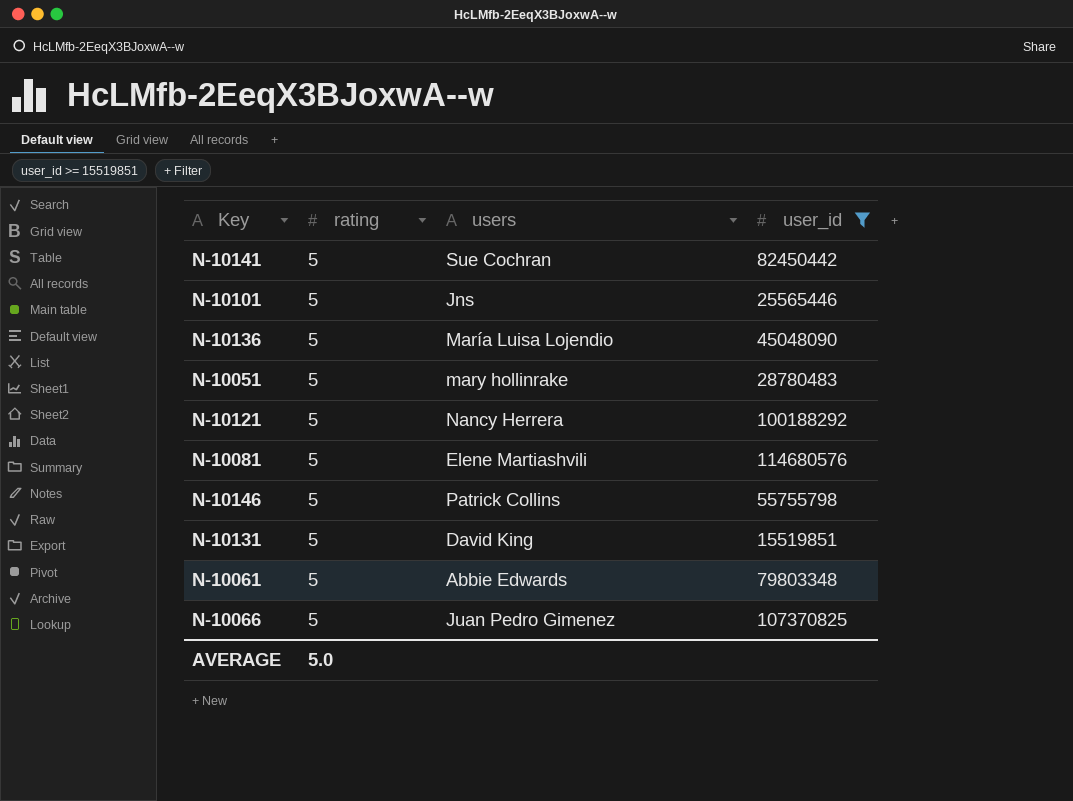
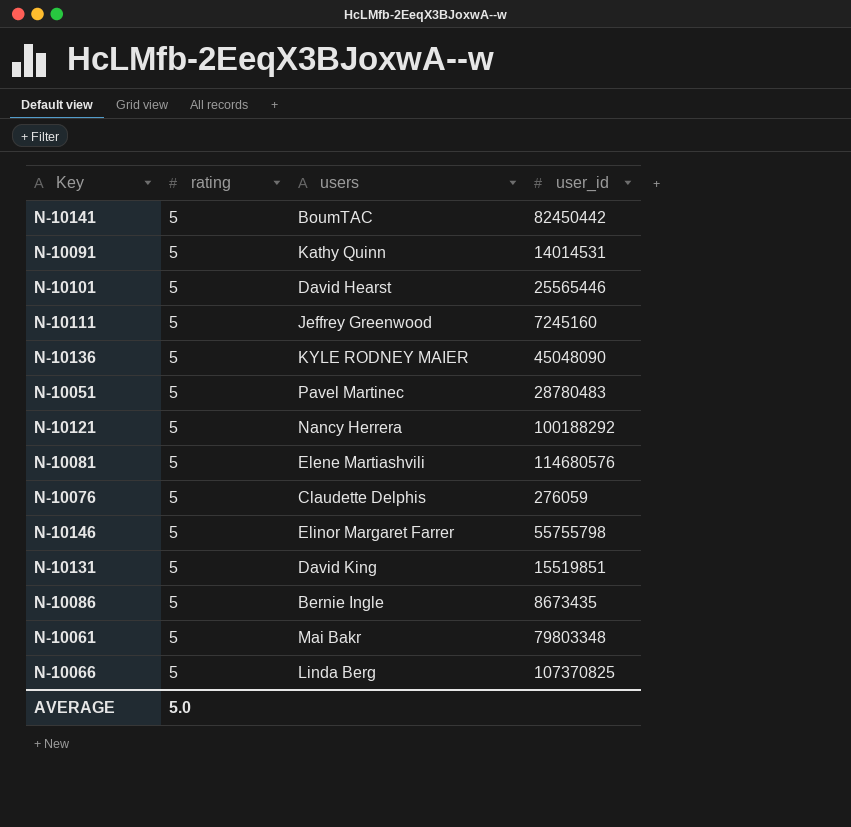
filter: user_id >= 15519851 -> none
N-10141 | users: Sue Cochran -> BoumTAC
N-10101 | users: Jns -> David Hearst
N-10136 | users: María Luisa Lojendio -> KYLE RODNEY MAIER
N-10051 | users: mary hollinrake -> Pavel Martinec
N-10146 | users: Patrick Collins -> Elinor Margaret Farrer
N-10061 | users: Abbie Edwards -> Mai Bakr
N-10066 | users: Juan Pedro Gimenez -> Linda Berg

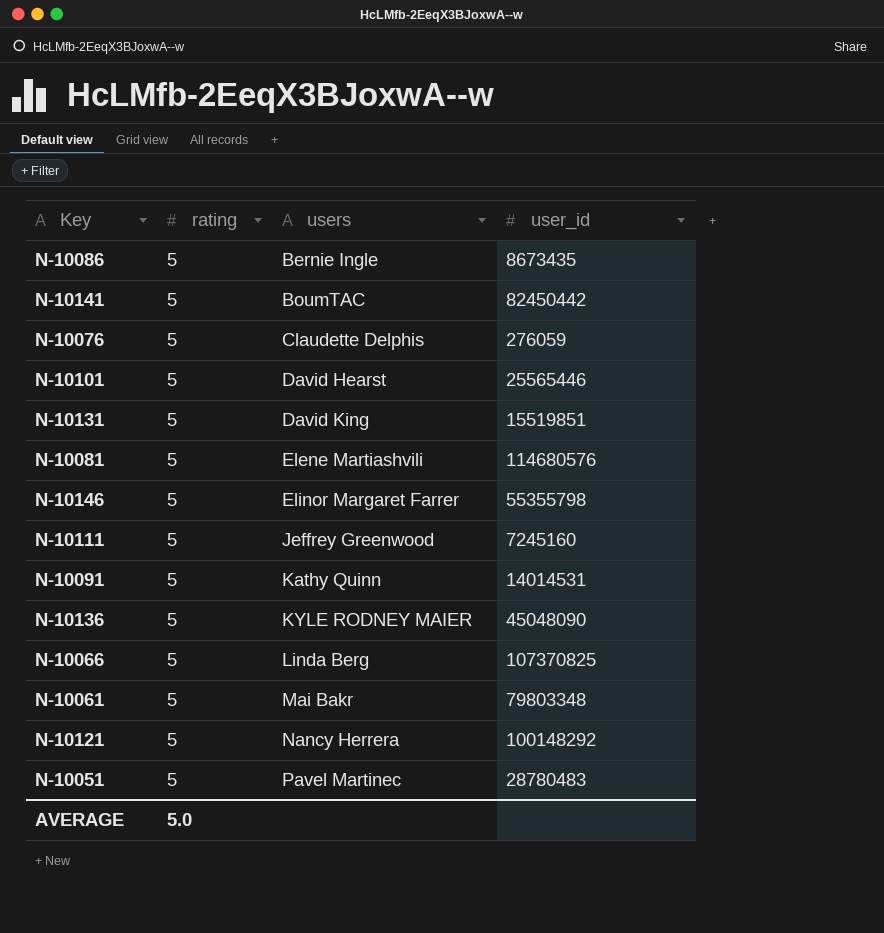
row order: none -> users ascending
N-10146 | user_id: 55755798 -> 55355798
N-10121 | user_id: 100188292 -> 100148292

